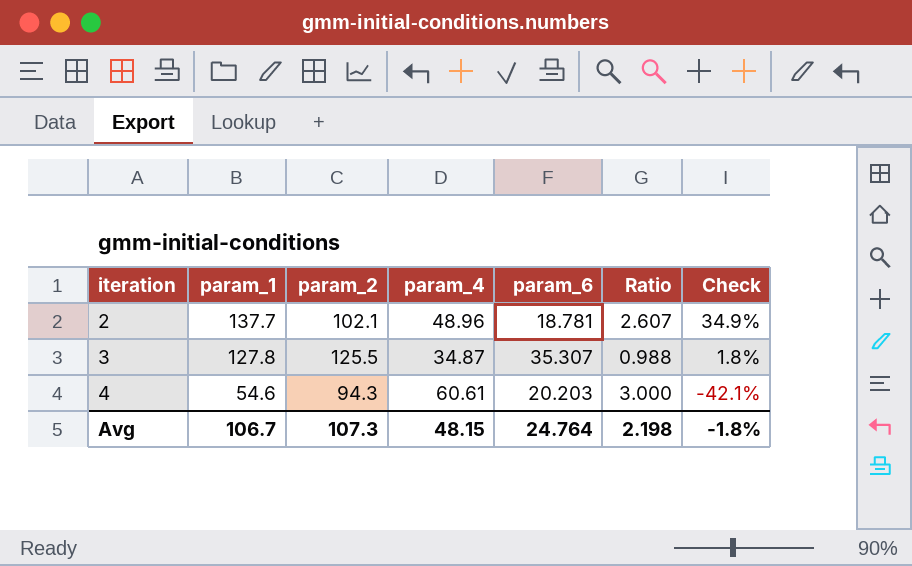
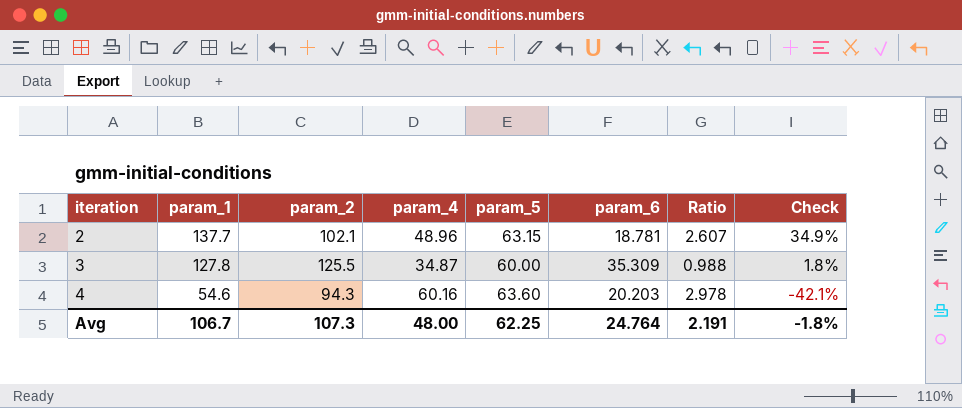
column param_5 | position: none -> 5
3 | param_6: 35.307 -> 35.309
4 | param_4: 60.61 -> 60.16
4 | Ratio: 3.000 -> 2.978
Avg | param_4: 48.15 -> 48.00
Avg | Ratio: 2.198 -> 2.191

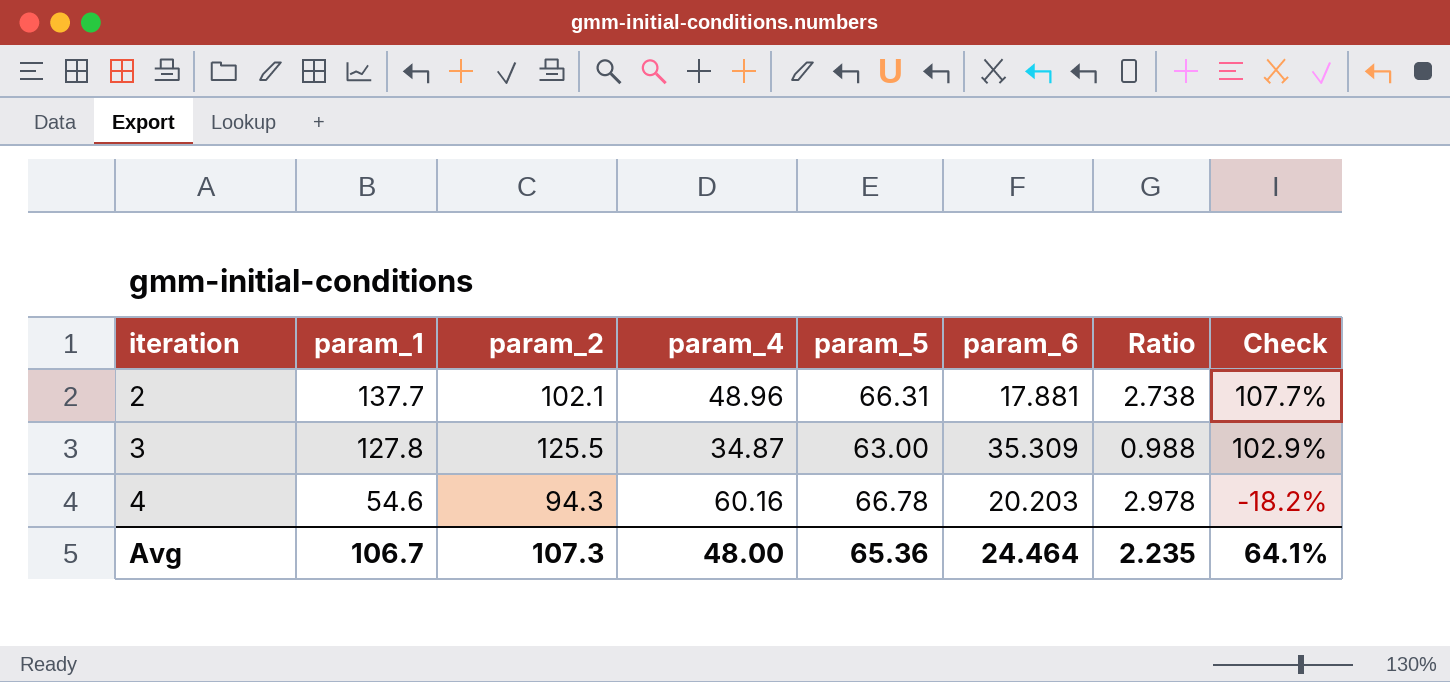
column Check | formula: ([param_1] - [param_2]) / [param_2] -> ([param_1] - [param_5]) / [param_5]
2 | param_5: 63.15 -> 66.31
2 | param_6: 18.781 -> 17.881
2 | Ratio: 2.607 -> 2.738
3 | param_5: 60.00 -> 63.00
4 | param_5: 63.60 -> 66.78
Avg | param_5: 62.25 -> 65.36
Avg | param_6: 24.764 -> 24.464
Avg | Ratio: 2.191 -> 2.235
Avg | Check: -1.8% -> 64.1%

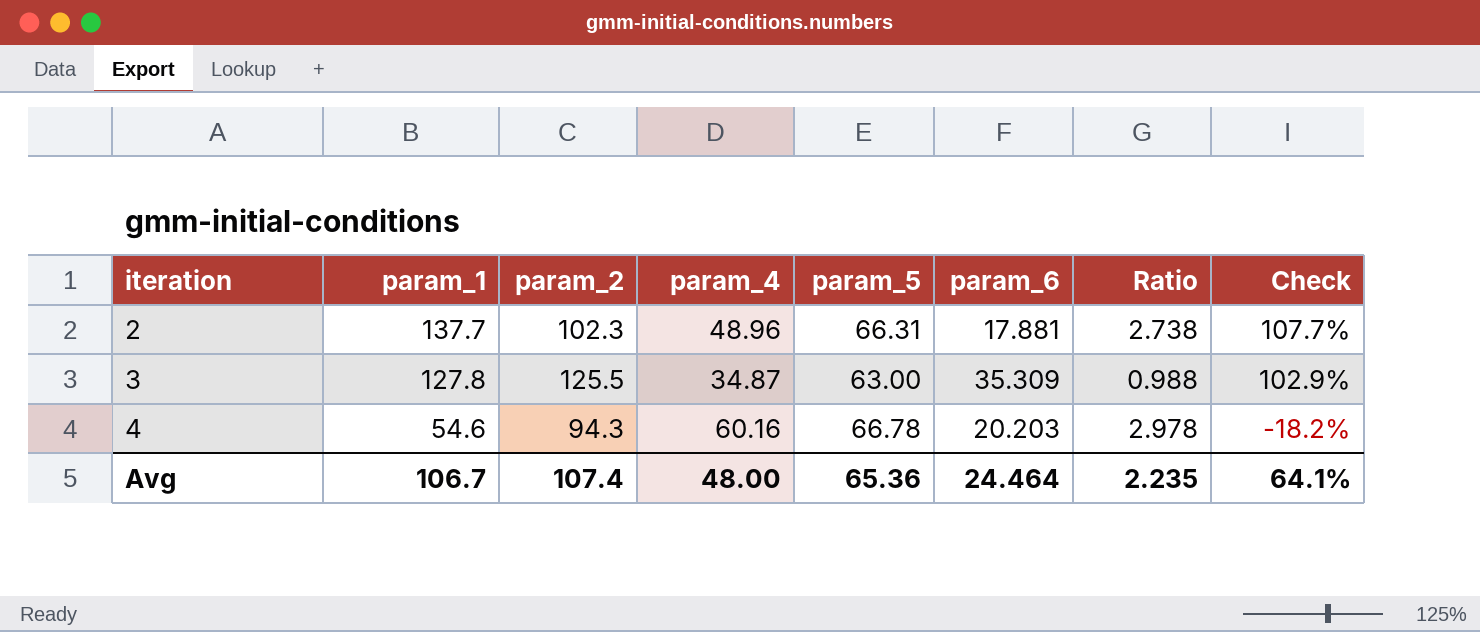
2 | param_2: 102.1 -> 102.3
Avg | param_2: 107.3 -> 107.4

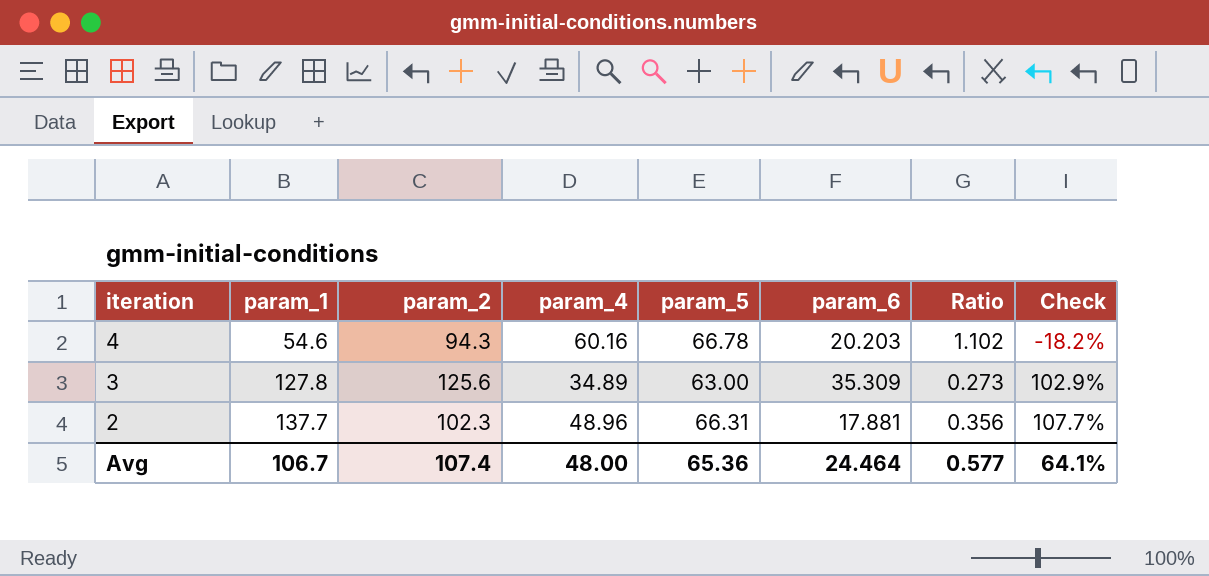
row order: iteration ascending -> iteration descending
column Ratio | formula: [param_4] / [param_6] -> [param_4] / [param_1]
3 | param_2: 125.5 -> 125.6
3 | param_4: 34.87 -> 34.89
Avg | Ratio: 2.235 -> 0.577

